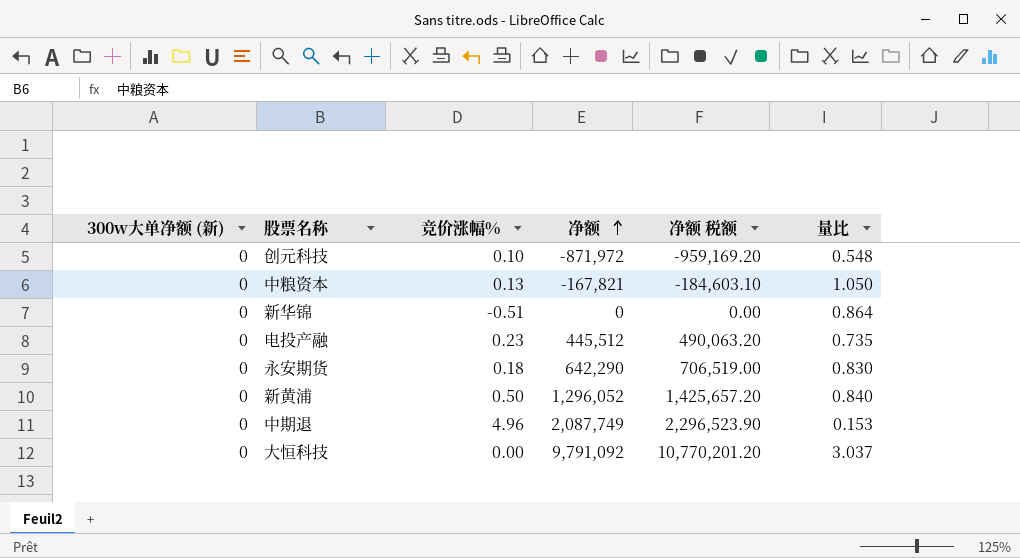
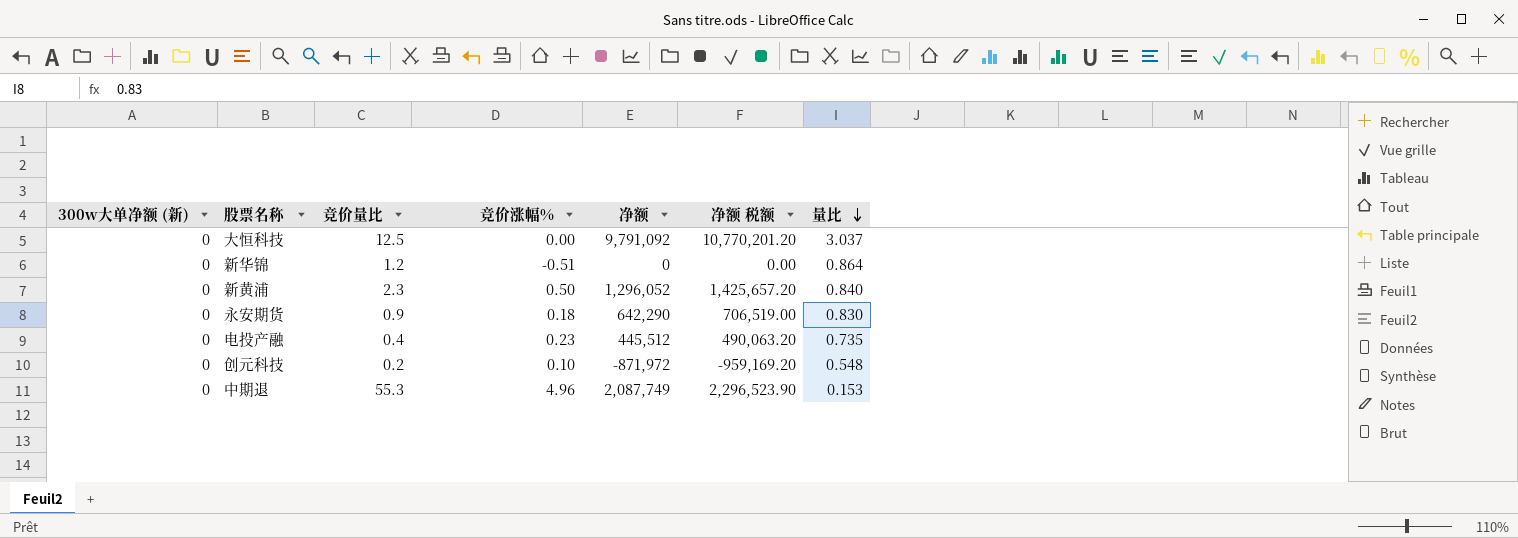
row order: 净额 ascending -> 量比 descending
column 竞价量比 | position: none -> 3
row 中粮资本: 0 | 0.13 | -167,821 | -184,603.10 | 1.050 -> none

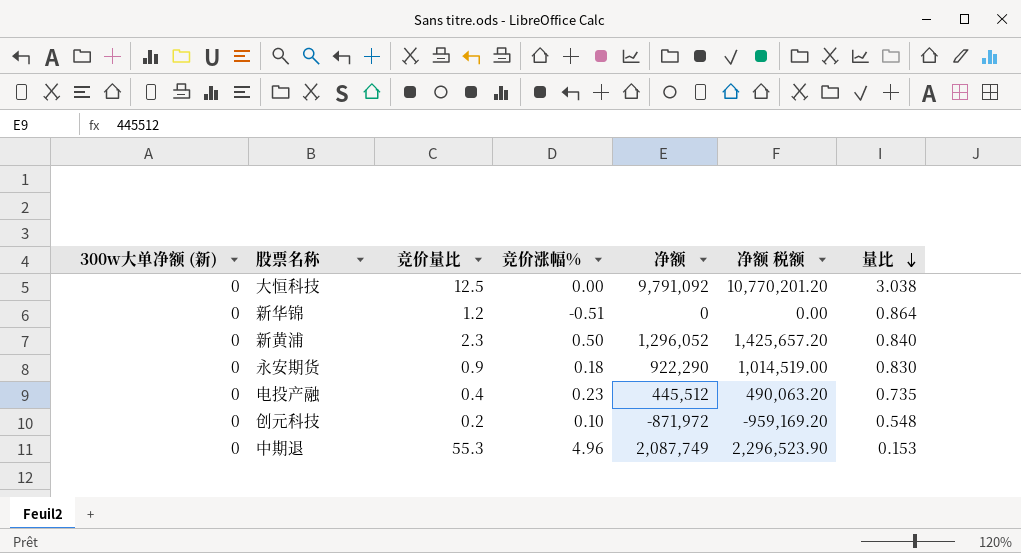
大恒科技 | 量比: 3.037 -> 3.038
永安期货 | 净额: 642,290 -> 922,290
永安期货 | 净额 税额: 706,519.00 -> 1,014,519.00

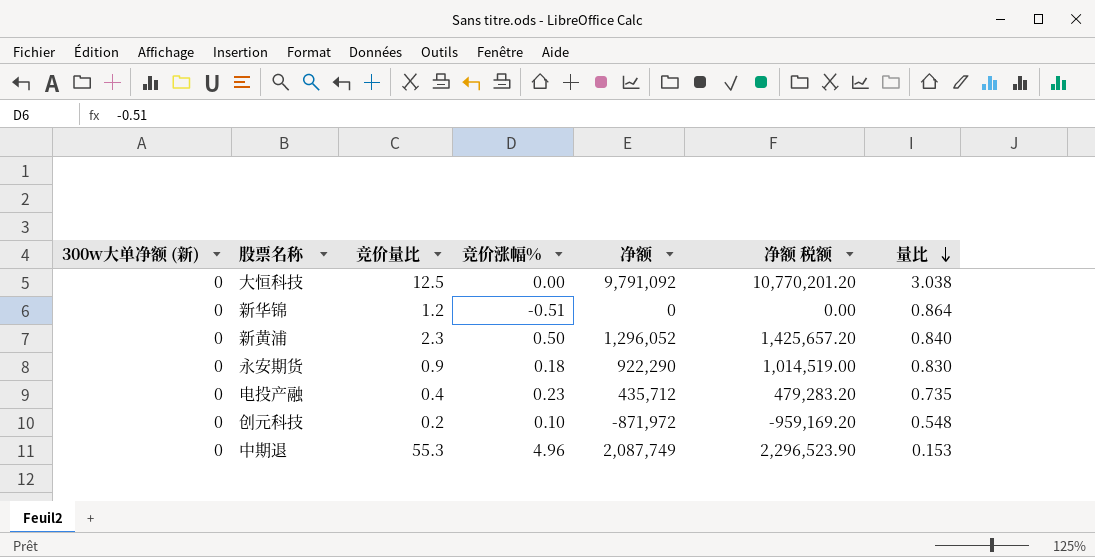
电投产融 | 净额: 445,512 -> 435,712
电投产融 | 净额 税额: 490,063.20 -> 479,283.20

